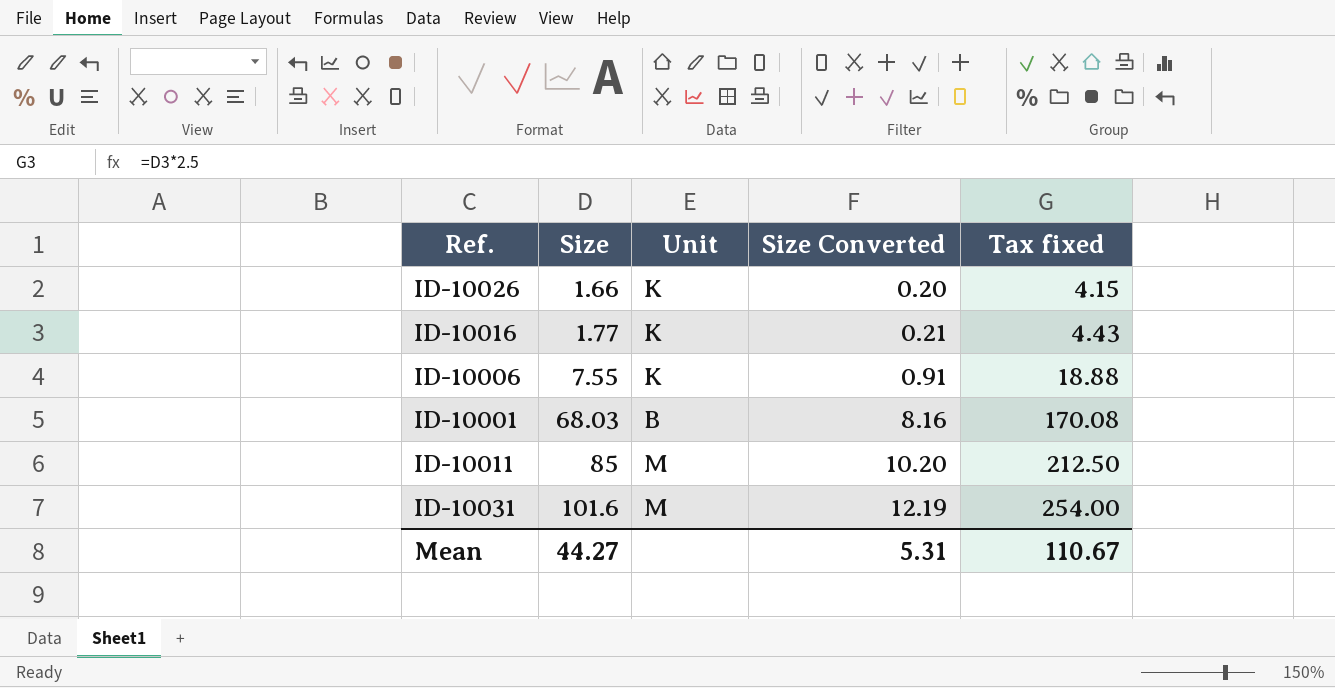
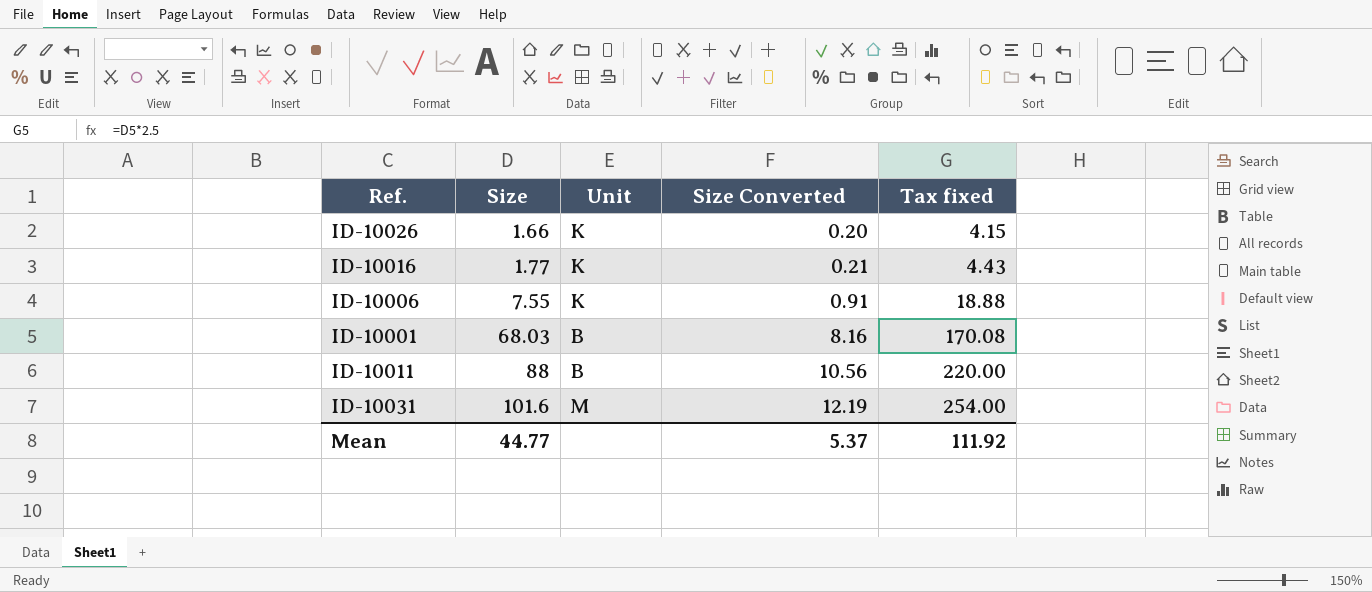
ID-10011 | Size: 85 -> 88
ID-10011 | Unit: M -> B
ID-10011 | Size Converted: 10.20 -> 10.56
ID-10011 | Tax fixed: 212.50 -> 220.00
Mean | Size: 44.27 -> 44.77
Mean | Size Converted: 5.31 -> 5.37
Mean | Tax fixed: 110.67 -> 111.92

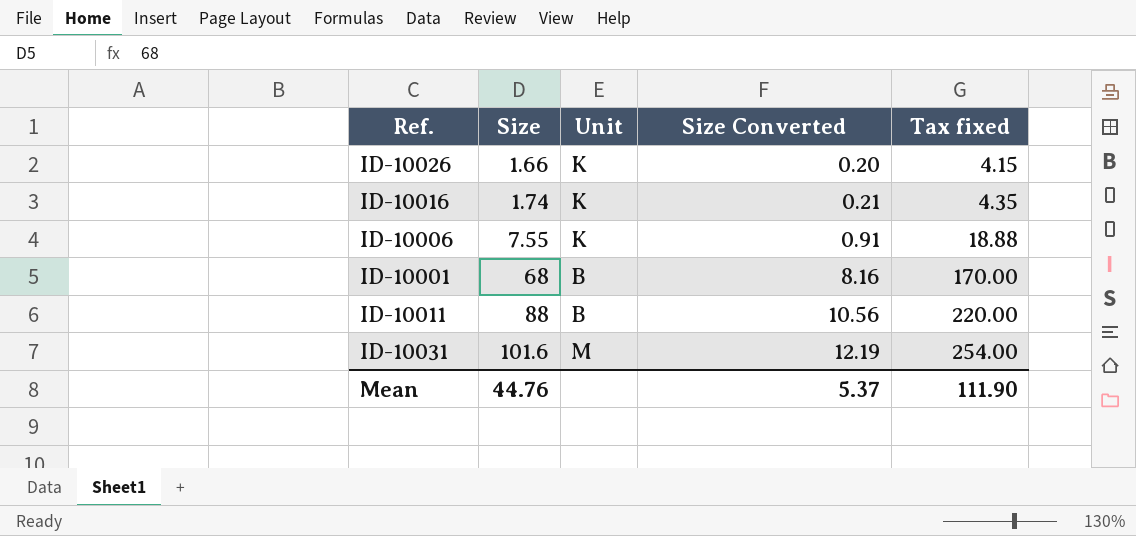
ID-10016 | Size: 1.77 -> 1.74
ID-10016 | Tax fixed: 4.43 -> 4.35
ID-10001 | Size: 68.03 -> 68
ID-10001 | Tax fixed: 170.08 -> 170.00
Mean | Size: 44.77 -> 44.76
Mean | Tax fixed: 111.92 -> 111.90

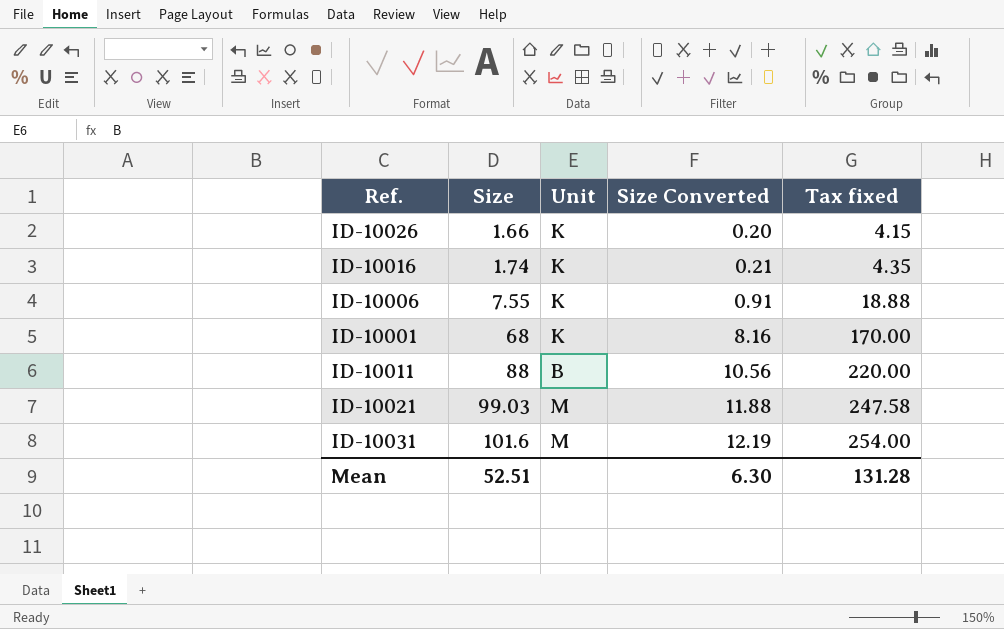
ID-10001 | Unit: B -> K
row ID-10021: none -> 99.03 | M | 11.88 | 247.58
Mean | Size: 44.76 -> 52.51
Mean | Size Converted: 5.37 -> 6.30
Mean | Tax fixed: 111.90 -> 131.28

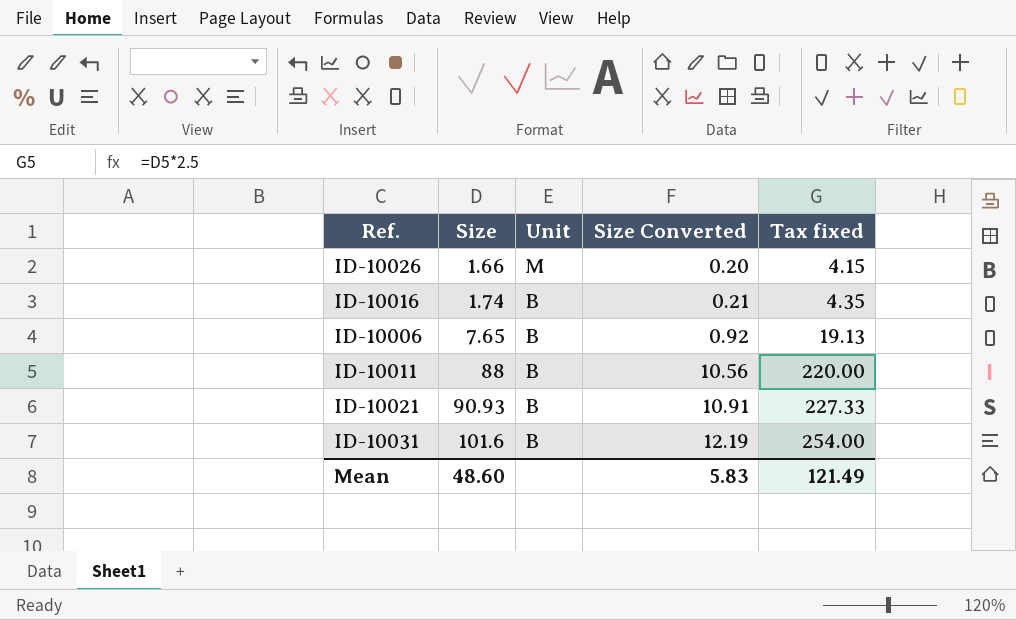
row ID-10001: 68 | K | 8.16 | 170.00 -> none
ID-10026 | Unit: K -> M
ID-10016 | Unit: K -> B
ID-10006 | Size: 7.55 -> 7.65
ID-10006 | Unit: K -> B
ID-10006 | Size Converted: 0.91 -> 0.92
ID-10006 | Tax fixed: 18.88 -> 19.13
ID-10021 | Size: 99.03 -> 90.93
ID-10021 | Unit: M -> B
ID-10021 | Size Converted: 11.88 -> 10.91
ID-10021 | Tax fixed: 247.58 -> 227.33
ID-10031 | Unit: M -> B
Mean | Size: 52.51 -> 48.60
Mean | Size Converted: 6.30 -> 5.83
Mean | Tax fixed: 131.28 -> 121.49

